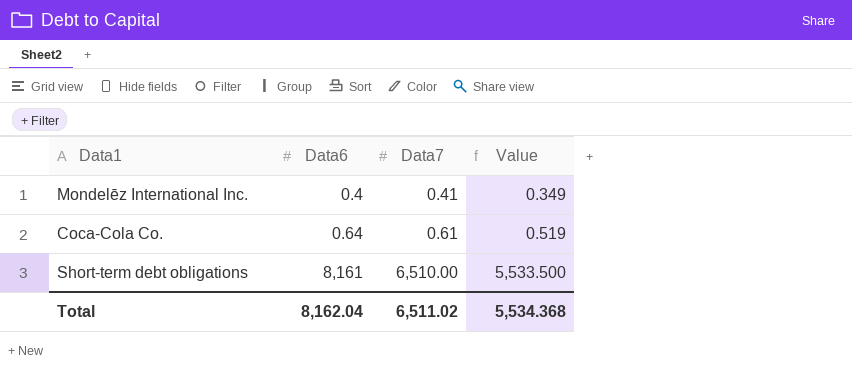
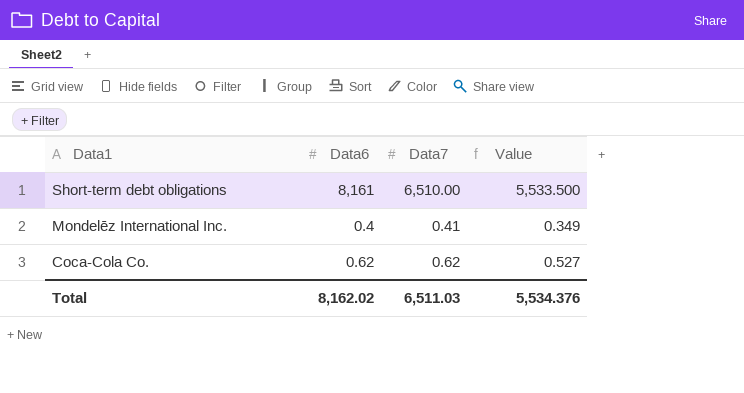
row order: Data6 ascending -> Data1 descending
Coca-Cola Co. | Data6: 0.64 -> 0.62
Coca-Cola Co. | Data7: 0.61 -> 0.62
Coca-Cola Co. | Value: 0.519 -> 0.527
Total | Data6: 8,162.04 -> 8,162.02
Total | Data7: 6,511.02 -> 6,511.03
Total | Value: 5,534.368 -> 5,534.376

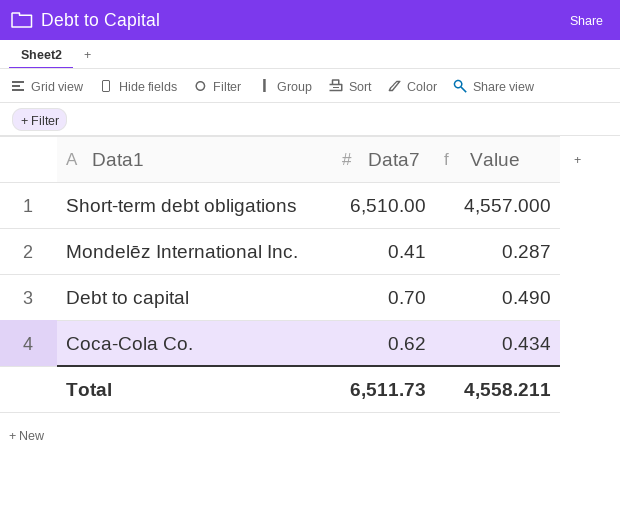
column Data6 | position: 2 -> none
column Value | formula: [Data7] * 0.85 -> [Data7] * 0.7
row Debt to capital: none -> 0.70 | 0.490
Total | Data7: 6,511.03 -> 6,511.73
Total | Value: 5,534.376 -> 4,558.211

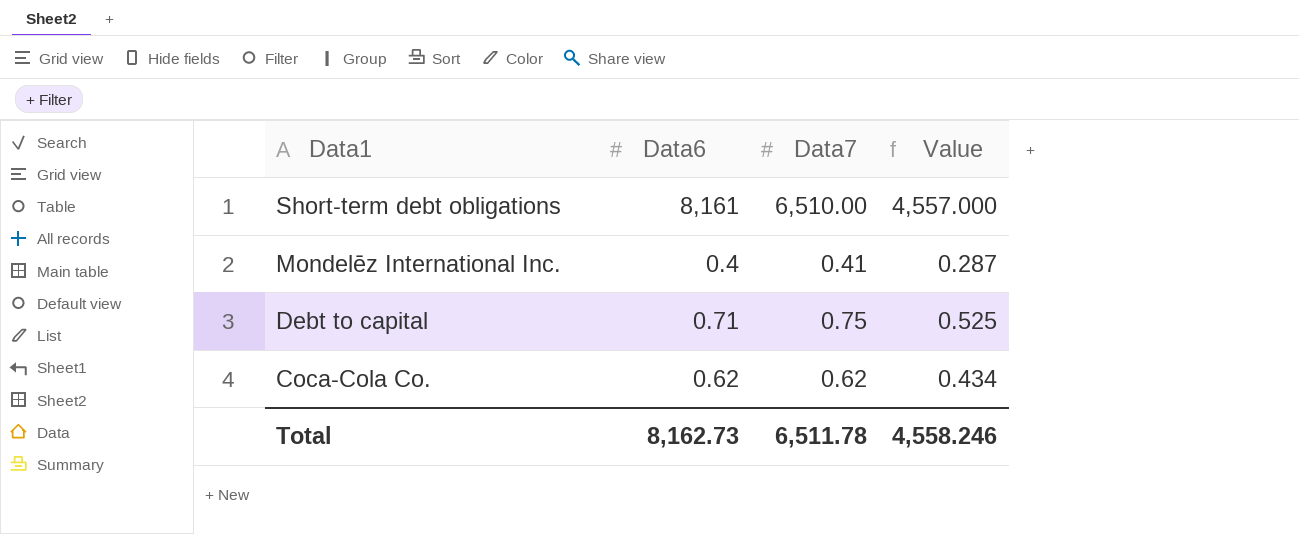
column Data6 | position: none -> 2
Debt to capital | Data7: 0.70 -> 0.75
Debt to capital | Value: 0.490 -> 0.525
Total | Data7: 6,511.73 -> 6,511.78
Total | Value: 4,558.211 -> 4,558.246

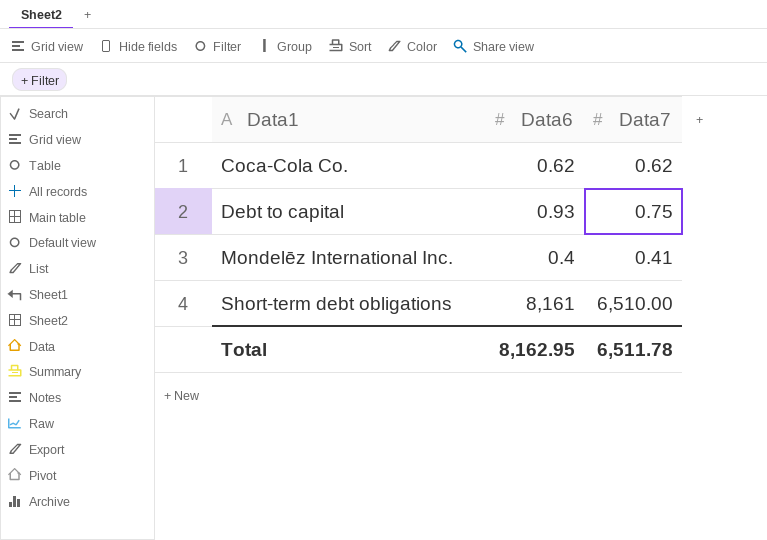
row order: Data1 descending -> Data1 ascending
column Value | formula: [Data7] * 0.7 -> none
Debt to capital | Data6: 0.71 -> 0.93
Total | Data6: 8,162.73 -> 8,162.95

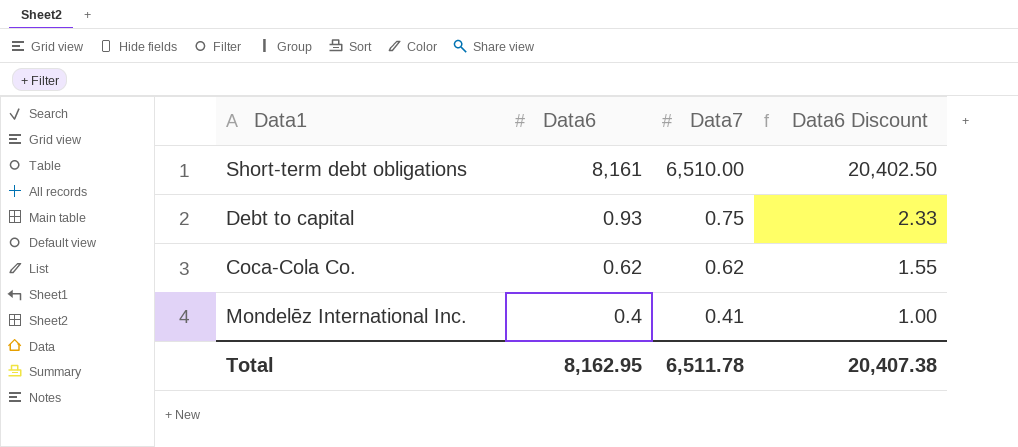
row order: Data1 ascending -> Data6 descending
column Data6 Discount | formula: none -> [Data6] * 2.5

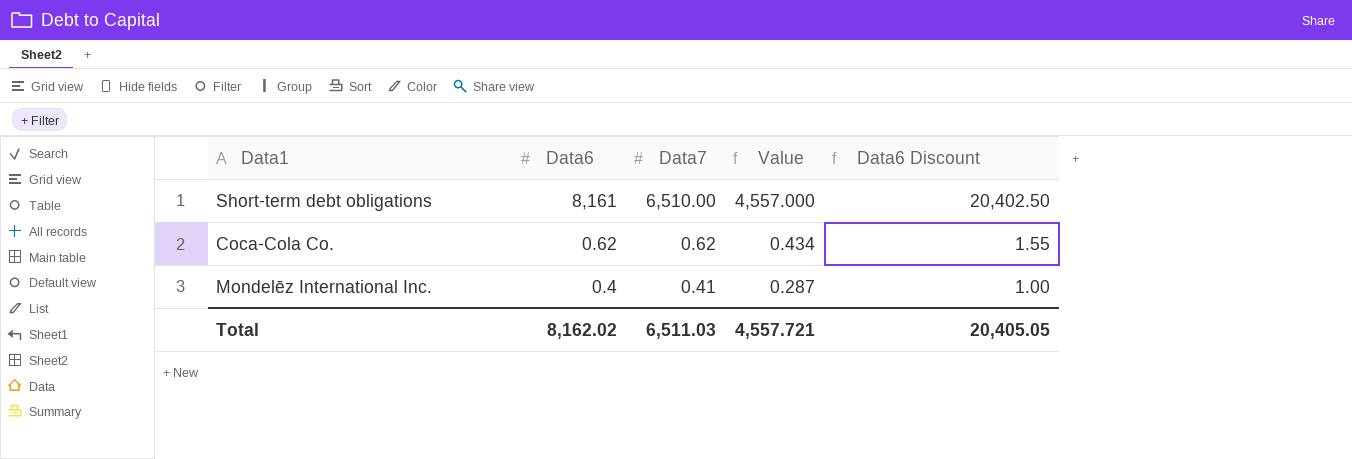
column Value | formula: none -> [Data7] * 0.7
row Debt to capital: 0.93 | 0.75 | 2.33 -> none
Total | Data6: 8,162.95 -> 8,162.02
Total | Data7: 6,511.78 -> 6,511.03
Total | Data6 Discount: 20,407.38 -> 20,405.05

